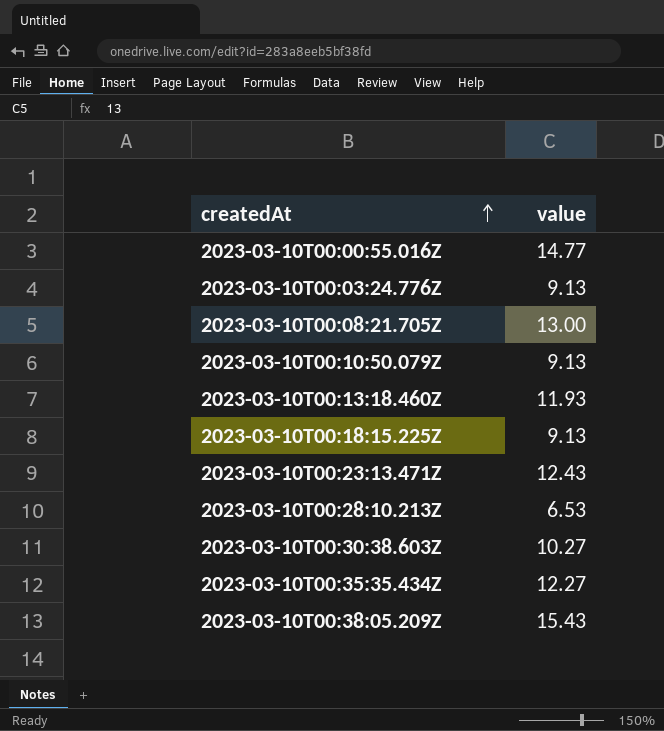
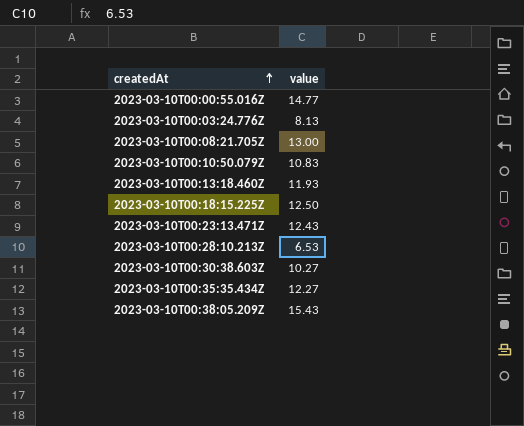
2023-03-10T00:03:24.776Z | value: 9.13 -> 8.13
2023-03-10T00:10:50.079Z | value: 9.13 -> 10.83
2023-03-10T00:18:15.225Z | value: 9.13 -> 12.50

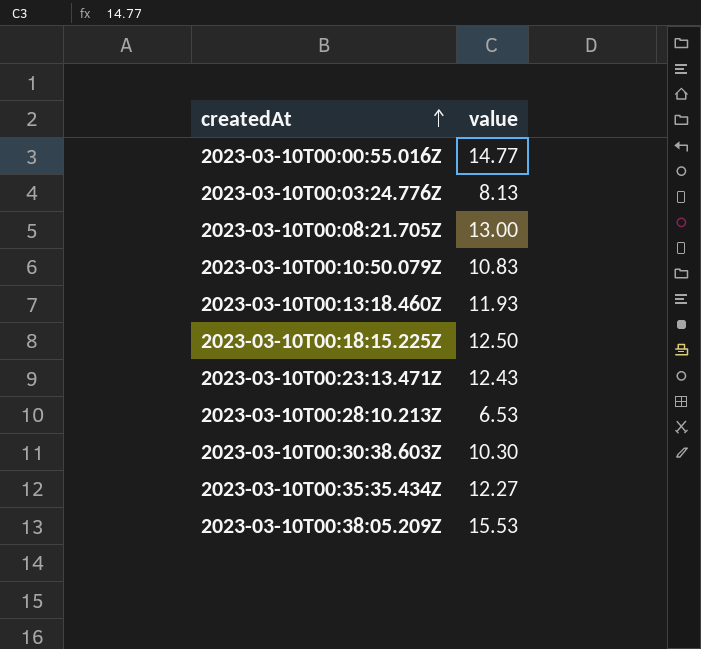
2023-03-10T00:30:38.603Z | value: 10.27 -> 10.30
2023-03-10T00:38:05.209Z | value: 15.43 -> 15.53

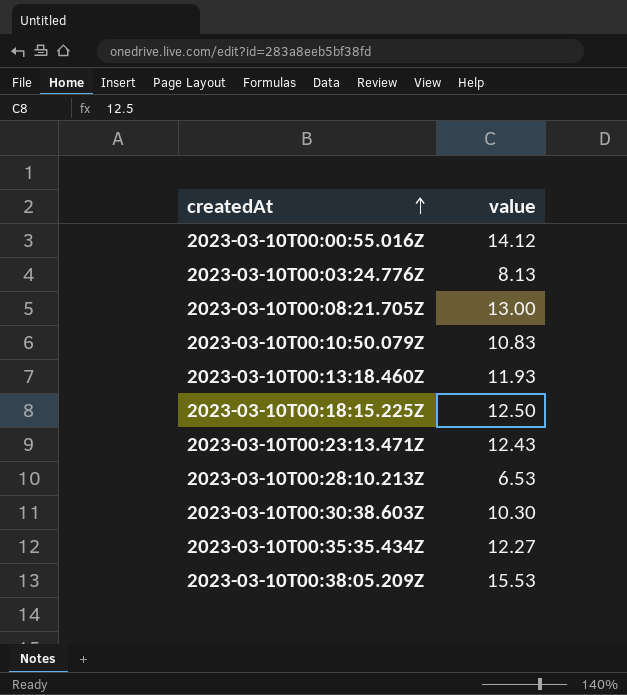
2023-03-10T00:00:55.016Z | value: 14.77 -> 14.12

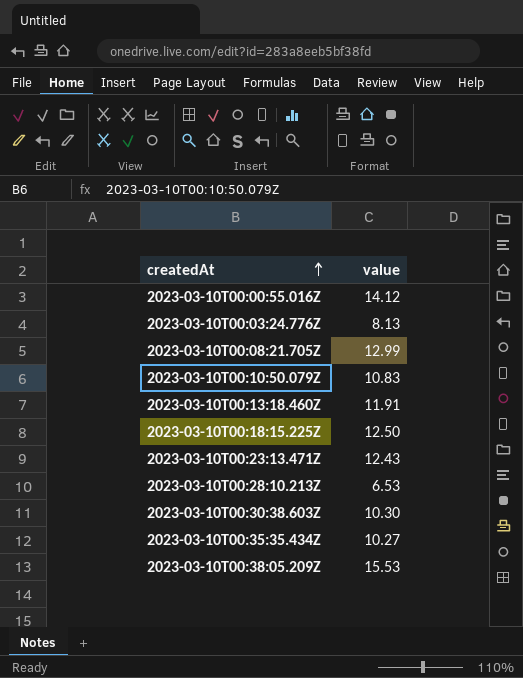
2023-03-10T00:08:21.705Z | value: 13.00 -> 12.99
2023-03-10T00:13:18.460Z | value: 11.93 -> 11.91
2023-03-10T00:35:35.434Z | value: 12.27 -> 10.27

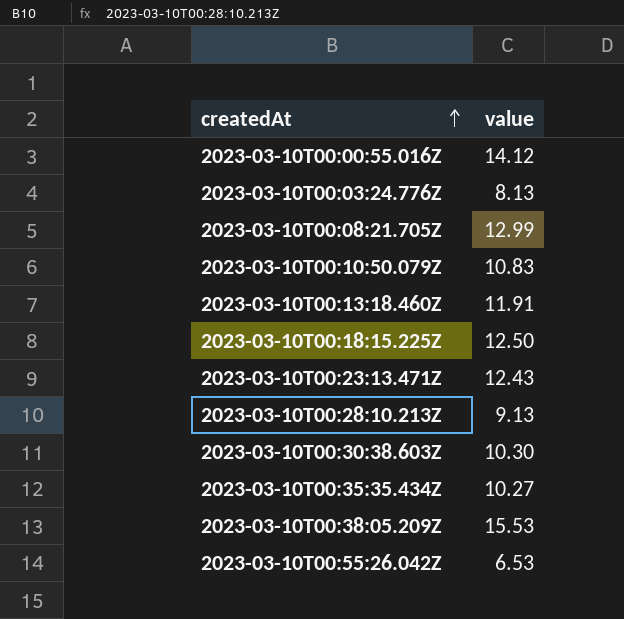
2023-03-10T00:28:10.213Z | value: 6.53 -> 9.13
row 2023-03-10T00:55:26.042Z: none -> 6.53

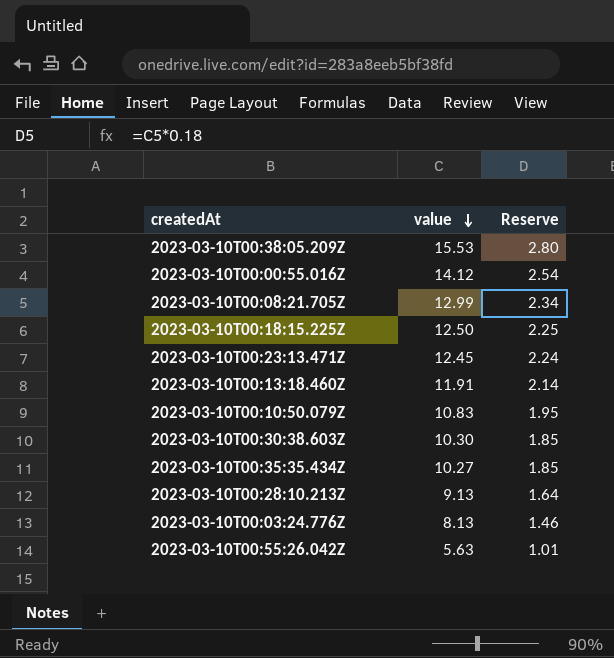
row order: createdAt ascending -> value descending
column Reserve | formula: none -> [value] * 0.18
2023-03-10T00:23:13.471Z | value: 12.43 -> 12.45
2023-03-10T00:55:26.042Z | value: 6.53 -> 5.63

